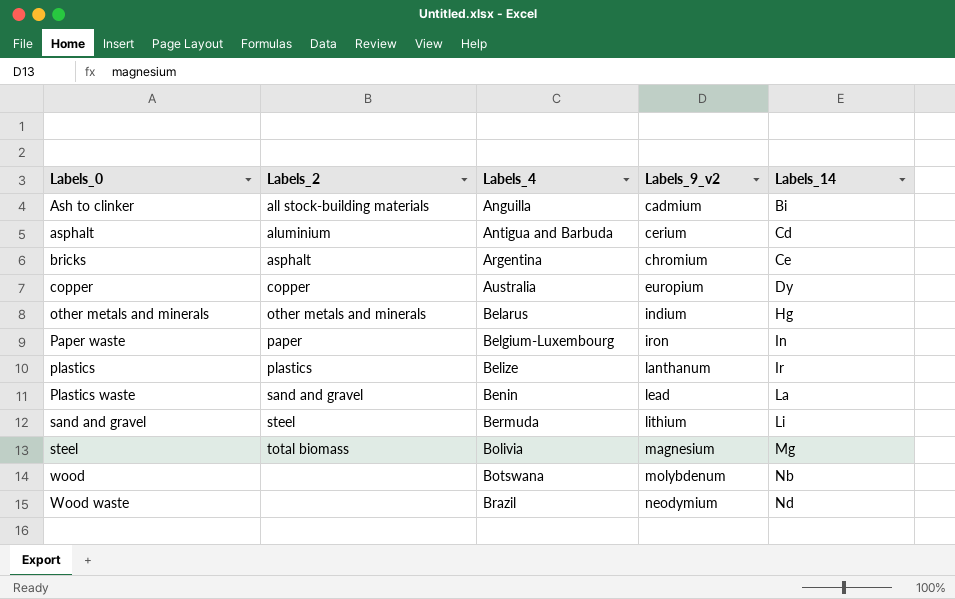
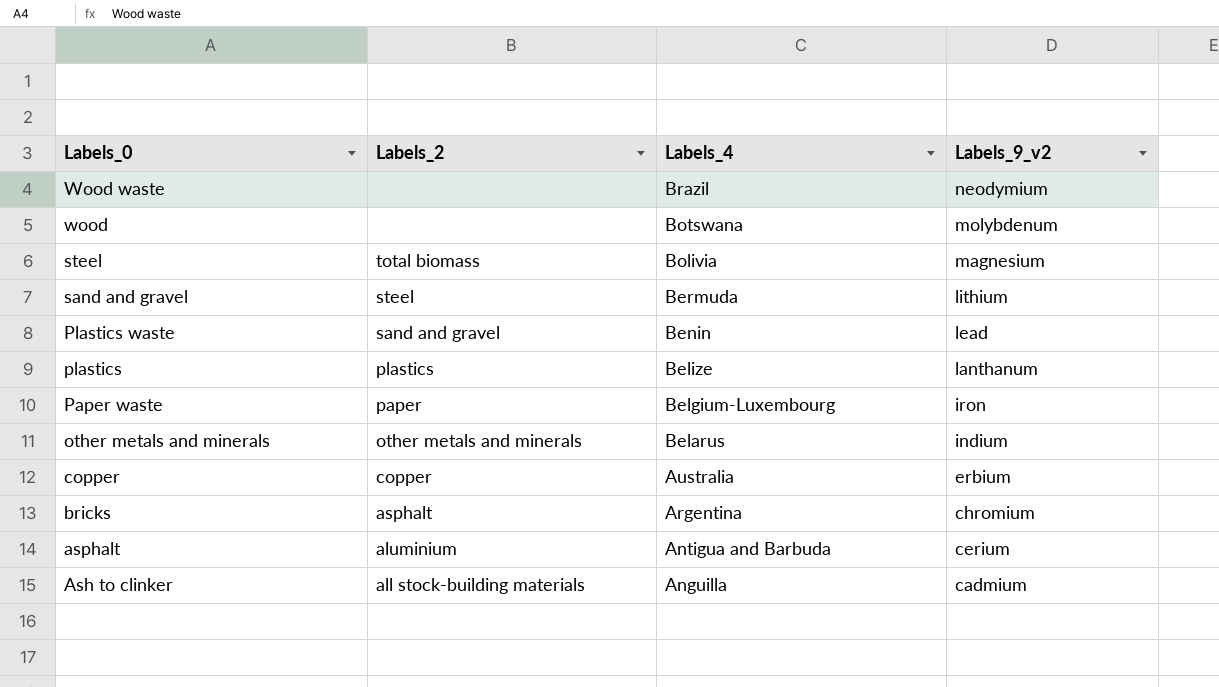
row order: Labels_0 ascending -> Labels_0 descending
column Labels_14 | position: 5 -> none
copper | Labels_9_v2: europium -> erbium

